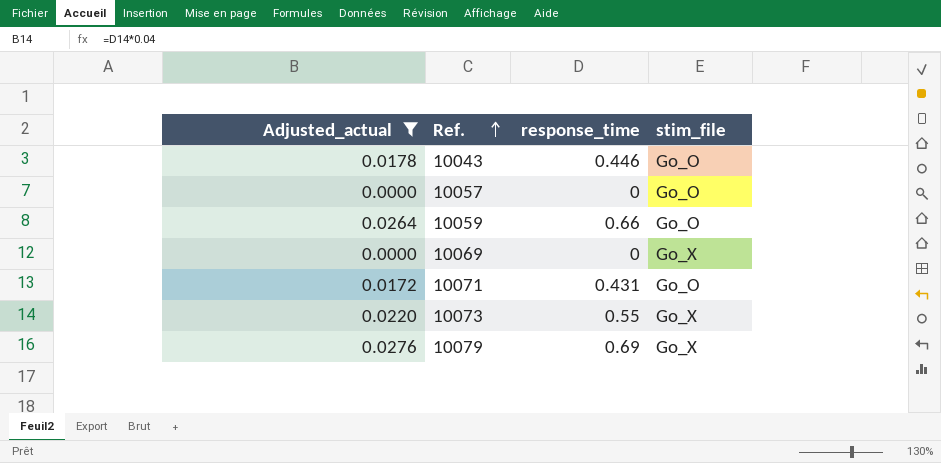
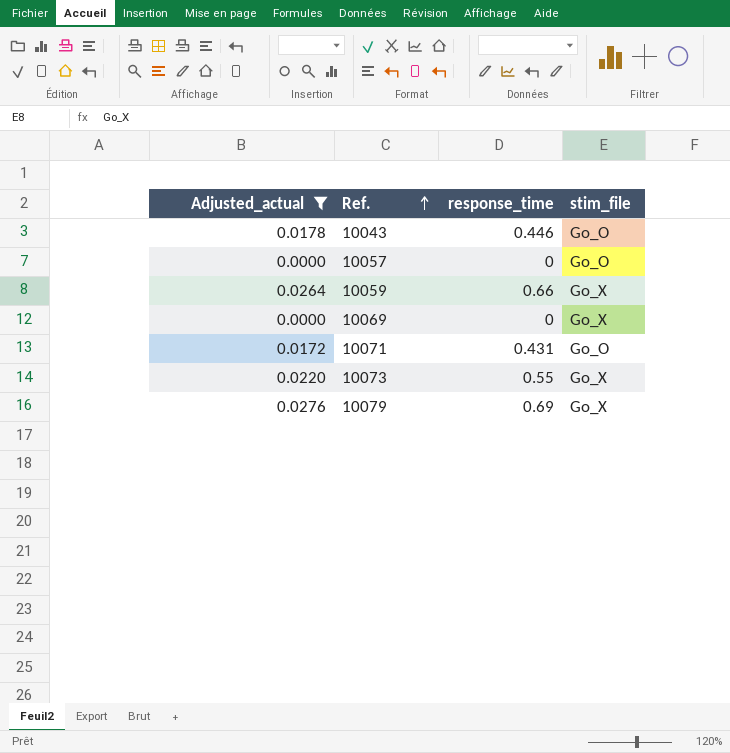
10059 | stim_file: Go_O -> Go_X

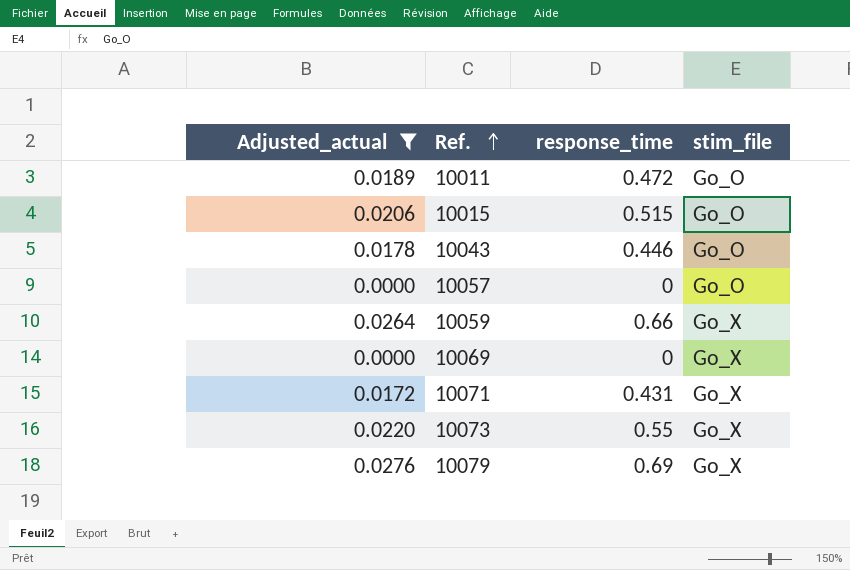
row 10011: none -> 0.0189 | 0.472 | Go_O
row 10015: none -> 0.0206 | 0.515 | Go_O
10071 | stim_file: Go_O -> Go_X

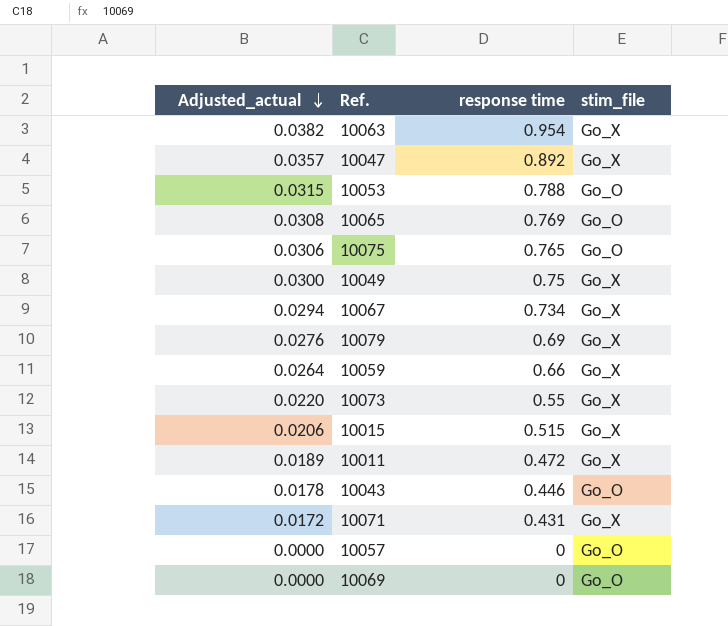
filter: Adjusted_actual <= 0.0276 -> none
row order: Ref. ascending -> Adjusted_actual descending
column name: response_time -> response time
10015 | stim_file: Go_O -> Go_X
10011 | stim_file: Go_O -> Go_X
10069 | stim_file: Go_X -> Go_O

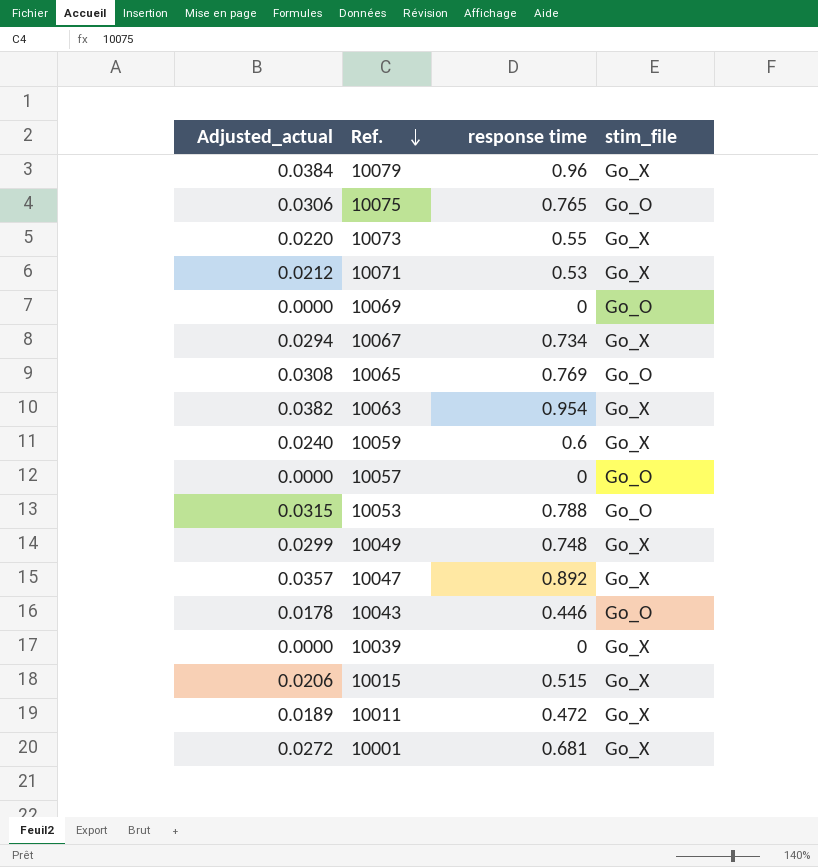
row order: Adjusted_actual descending -> Ref. descending
10079 | Adjusted_actual: 0.0276 -> 0.0384
10079 | response time: 0.69 -> 0.96
10071 | Adjusted_actual: 0.0172 -> 0.0212
10071 | response time: 0.431 -> 0.53
10059 | Adjusted_actual: 0.0264 -> 0.0240
10059 | response time: 0.66 -> 0.6
10049 | Adjusted_actual: 0.0300 -> 0.0299
10049 | response time: 0.75 -> 0.748
row 10039: none -> 0.0000 | 0 | Go_X
row 10001: none -> 0.0272 | 0.681 | Go_X

